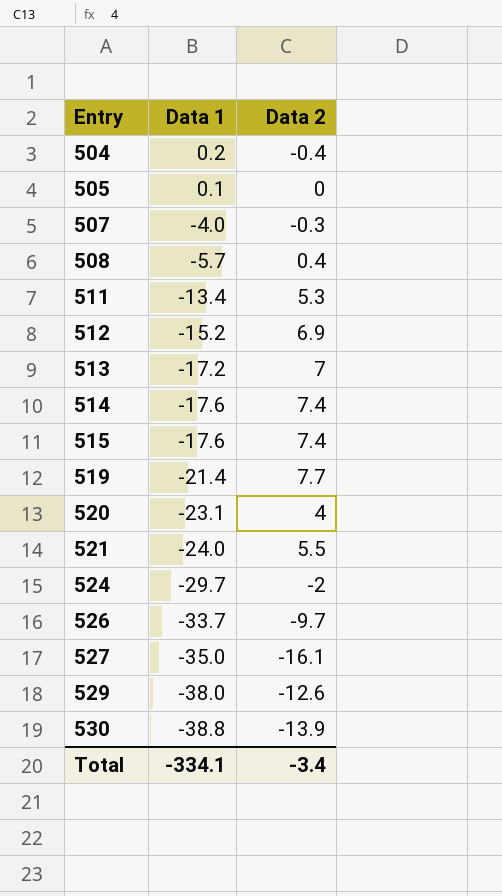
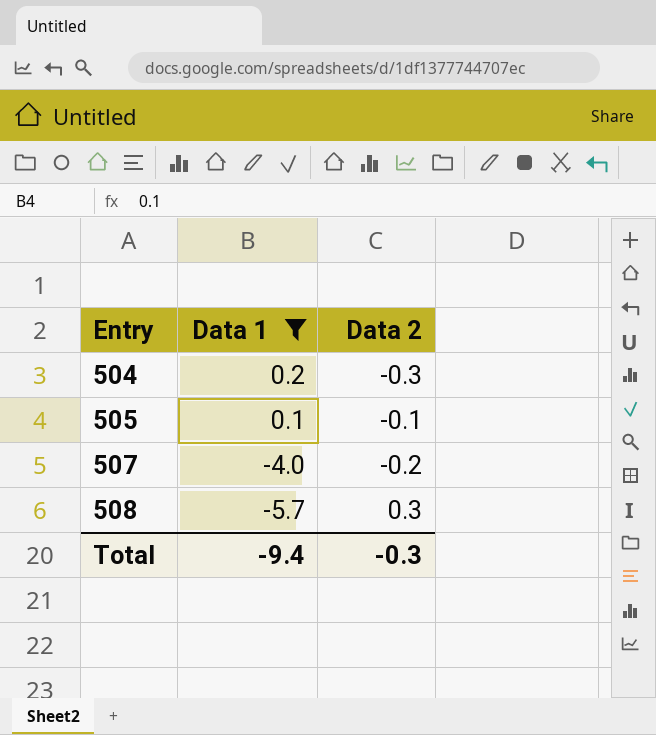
filter: none -> Data 1 >= -5.7
504 | Data 2: -0.4 -> -0.3
505 | Data 2: 0 -> -0.1
507 | Data 2: -0.3 -> -0.2
508 | Data 2: 0.4 -> 0.3
Total | Data 1: -334.1 -> -9.4
Total | Data 2: -3.4 -> -0.3

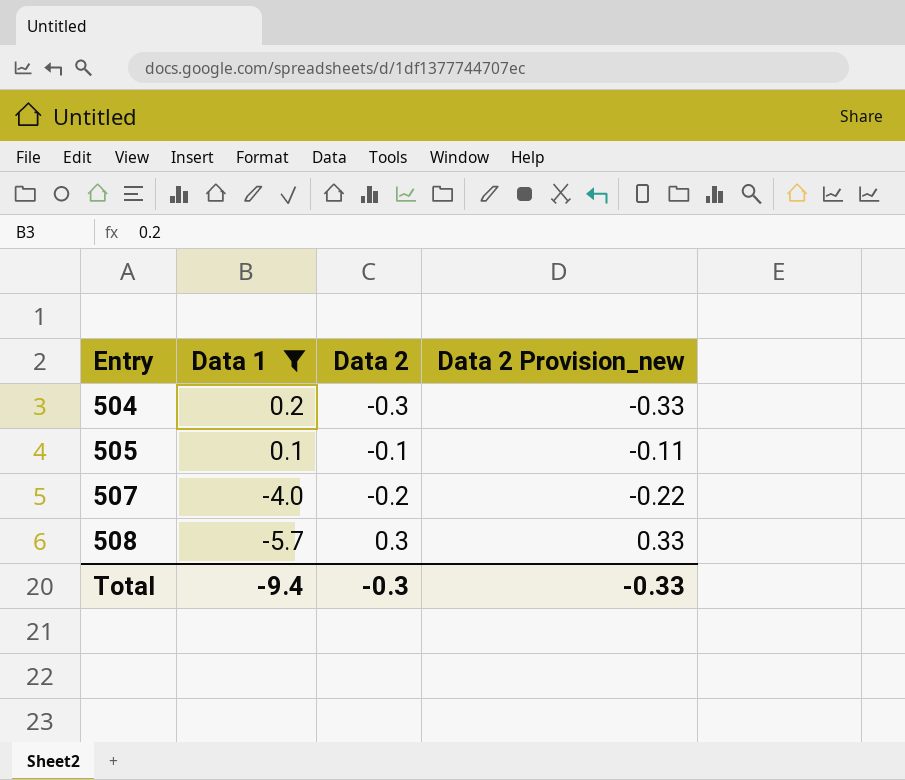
column Data 2 Provision_new | formula: none -> [Data 2] * 1.1

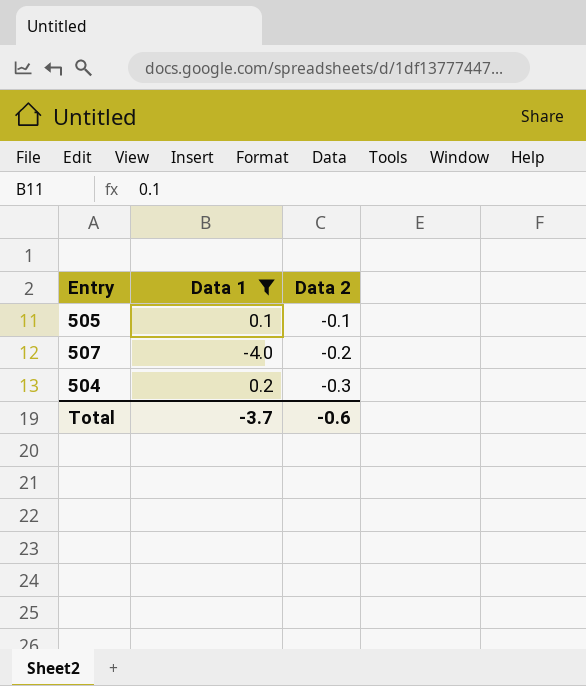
row order: Entry ascending -> Data 2 descending
column Data 2 Provision_new | formula: [Data 2] * 1.1 -> none
row 508: -5.7 | 0.3 | 0.33 -> none
Total | Data 1: -9.4 -> -3.7
Total | Data 2: -0.3 -> -0.6

